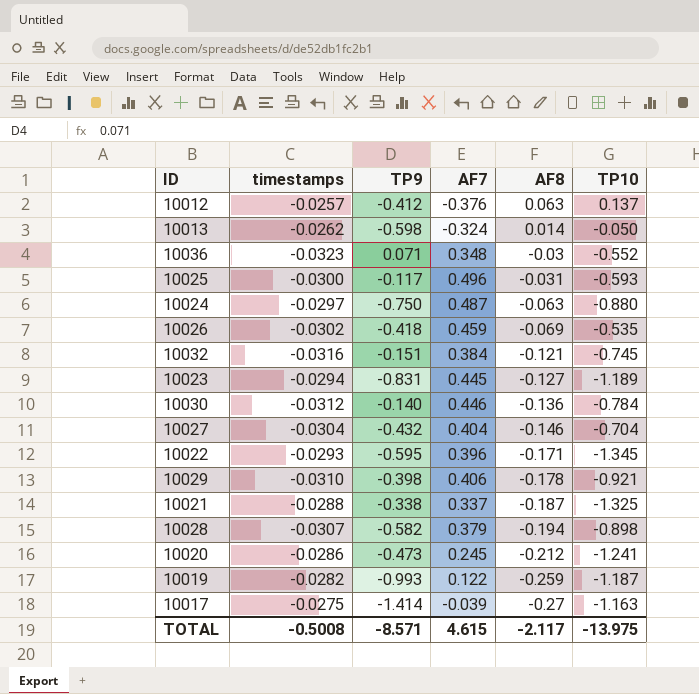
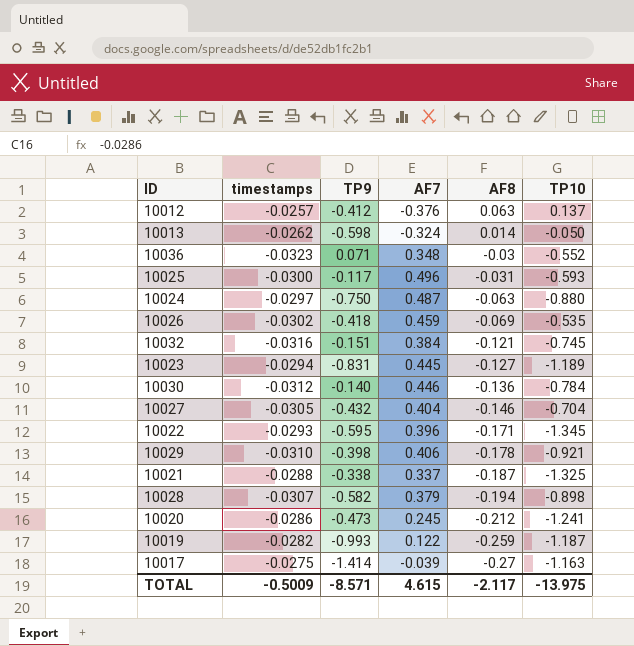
10027 | timestamps: -0.0304 -> -0.0305
TOTAL | timestamps: -0.5008 -> -0.5009

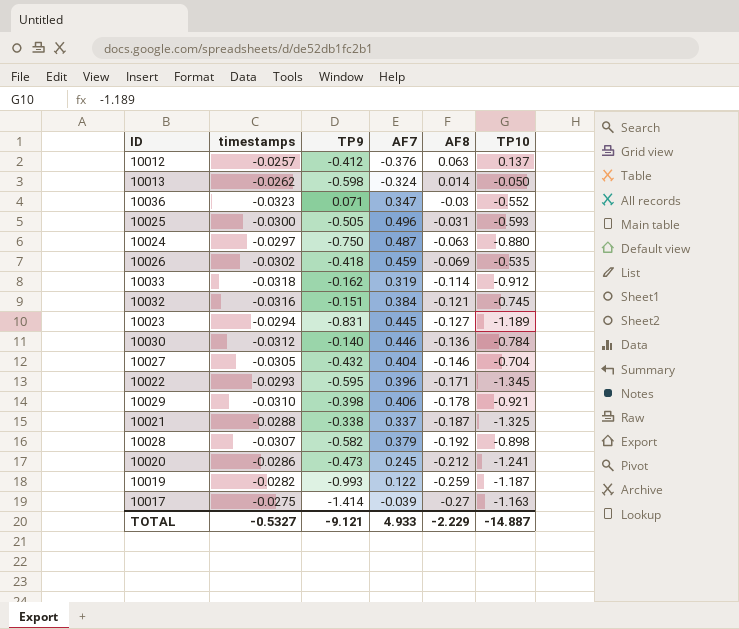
10036 | AF7: 0.348 -> 0.347
10025 | TP9: -0.117 -> -0.505
row 10033: none -> -0.0318 | -0.162 | 0.319 | -0.114 | -0.912
10028 | AF8: -0.194 -> -0.192
TOTAL | timestamps: -0.5009 -> -0.5327
TOTAL | TP9: -8.571 -> -9.121
TOTAL | AF7: 4.615 -> 4.933
TOTAL | AF8: -2.117 -> -2.229
TOTAL | TP10: -13.975 -> -14.887

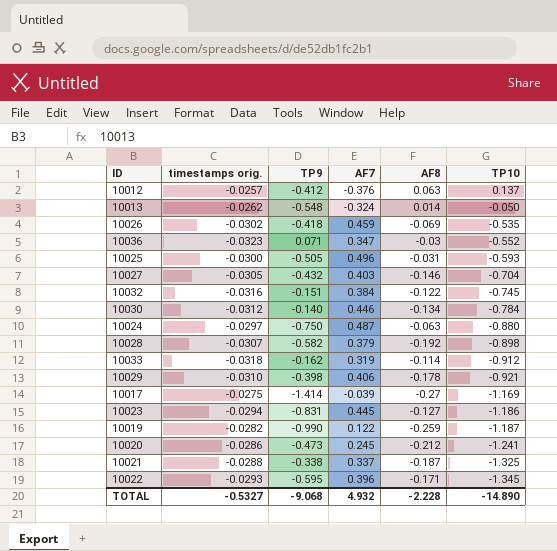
row order: AF8 descending -> TP10 descending
column name: timestamps -> timestamps orig.
10013 | TP9: -0.598 -> -0.548
10027 | AF7: 0.404 -> 0.403
10032 | AF8: -0.121 -> -0.122
10030 | AF8: -0.136 -> -0.134
10017 | TP10: -1.163 -> -1.169
10023 | TP10: -1.189 -> -1.186
10019 | TP9: -0.993 -> -0.990
TOTAL | TP9: -9.121 -> -9.068
TOTAL | AF7: 4.933 -> 4.932
TOTAL | AF8: -2.229 -> -2.228
TOTAL | TP10: -14.887 -> -14.890

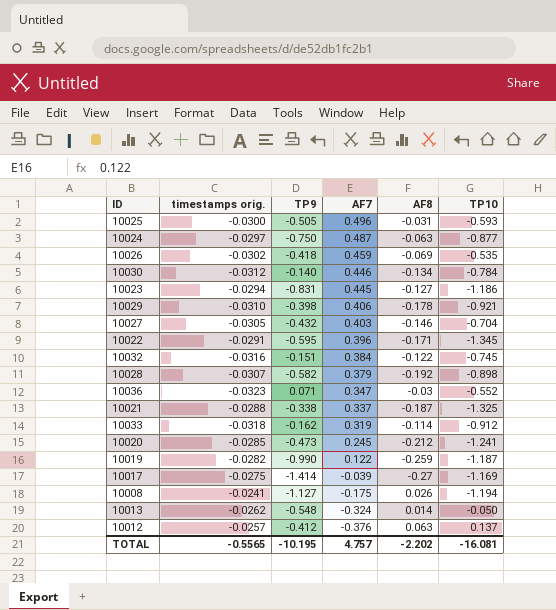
row order: TP10 descending -> AF7 descending
10024 | TP10: -0.880 -> -0.877
10022 | timestamps orig.: -0.0293 -> -0.0291
10020 | timestamps orig.: -0.0286 -> -0.0285
row 10008: none -> -0.0241 | -1.127 | -0.175 | 0.026 | -1.194
TOTAL | timestamps orig.: -0.5327 -> -0.5565
TOTAL | TP9: -9.068 -> -10.195
TOTAL | AF7: 4.932 -> 4.757
TOTAL | AF8: -2.228 -> -2.202
TOTAL | TP10: -14.890 -> -16.081

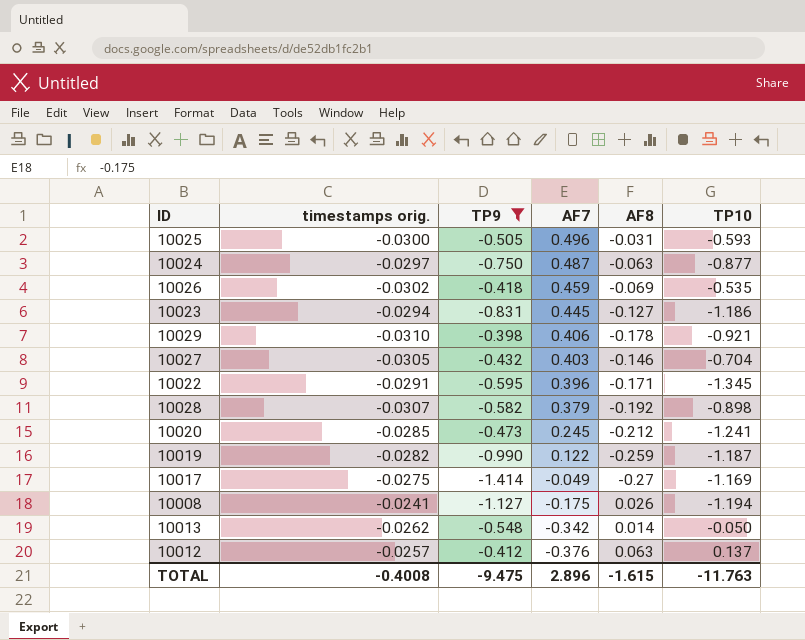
filter: none -> TP9 <= -0.398
10017 | AF7: -0.039 -> -0.049
10013 | AF7: -0.324 -> -0.342
TOTAL | timestamps orig.: -0.5565 -> -0.4008
TOTAL | TP9: -10.195 -> -9.475
TOTAL | AF7: 4.757 -> 2.896
TOTAL | AF8: -2.202 -> -1.615
TOTAL | TP10: -16.081 -> -11.763

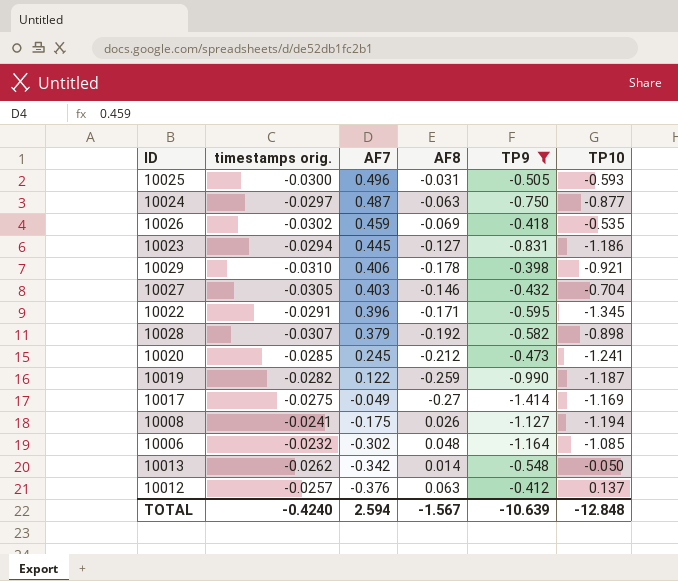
column TP9 | position: 3 -> 5
row 10006: none -> -0.0232 | -0.302 | 0.048 | -1.164 | -1.085
TOTAL | timestamps orig.: -0.4008 -> -0.4240
TOTAL | AF7: 2.896 -> 2.594
TOTAL | AF8: -1.615 -> -1.567
TOTAL | TP9: -9.475 -> -10.639
TOTAL | TP10: -11.763 -> -12.848

